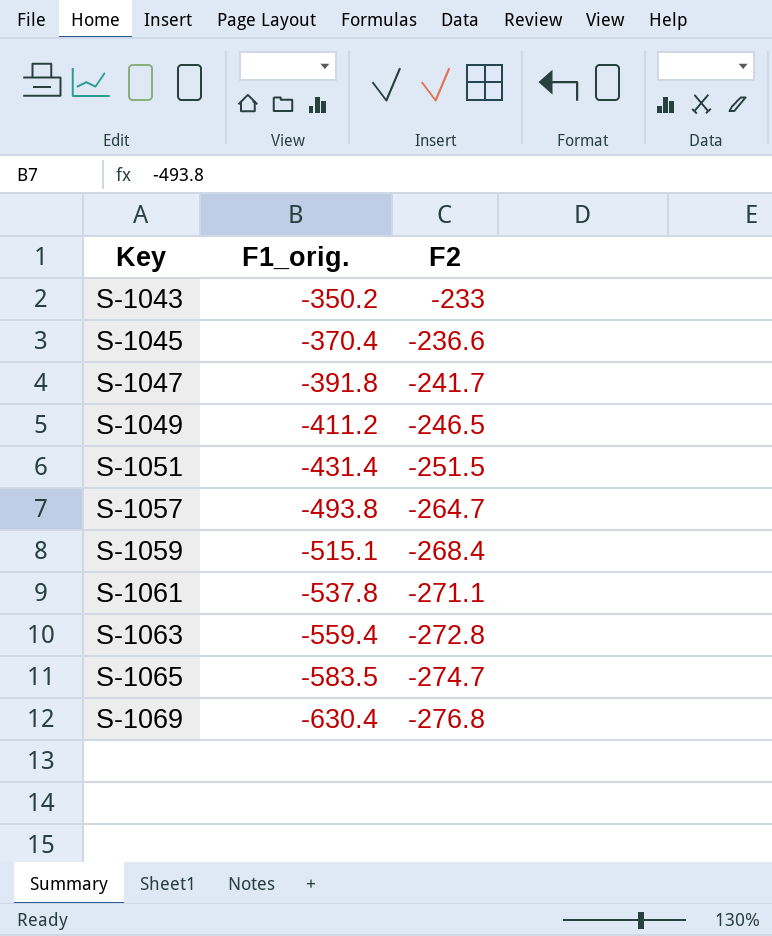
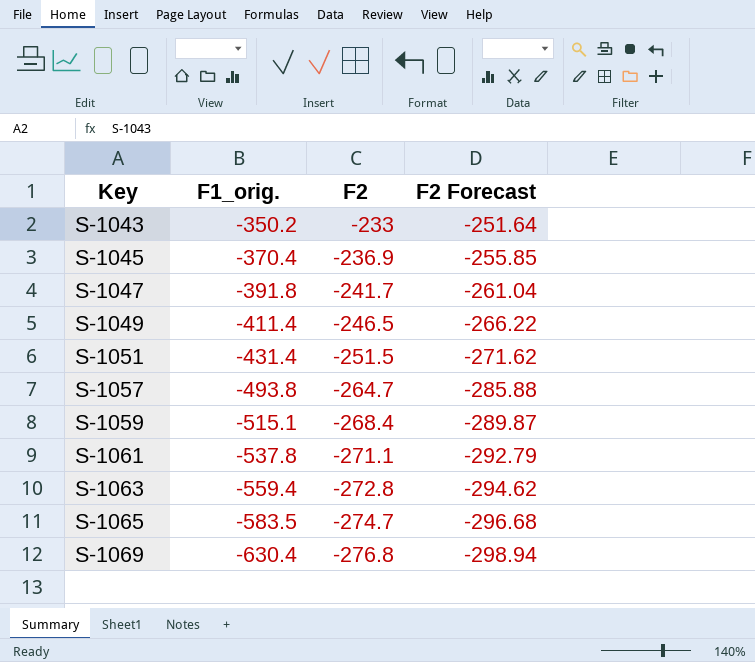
column F2 Forecast | formula: none -> [F2] * 1.08
S-1045 | F2: -236.6 -> -236.9
S-1049 | F1_orig.: -411.2 -> -411.4

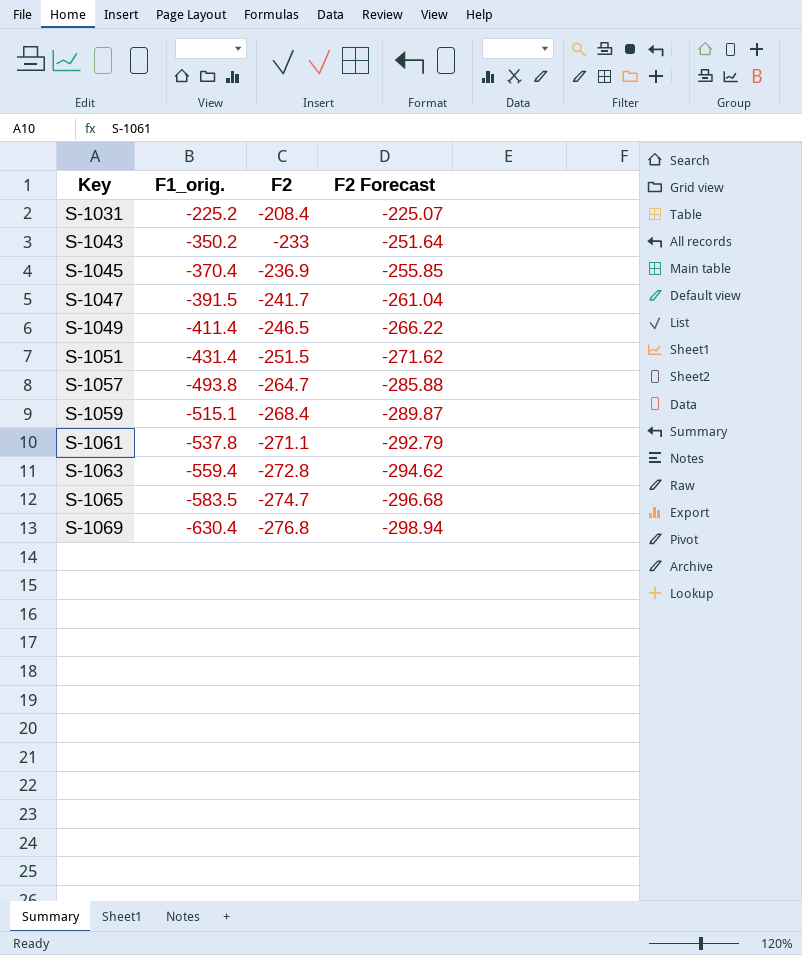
row S-1031: none -> -225.2 | -208.4 | -225.07
S-1047 | F1_orig.: -391.8 -> -391.5

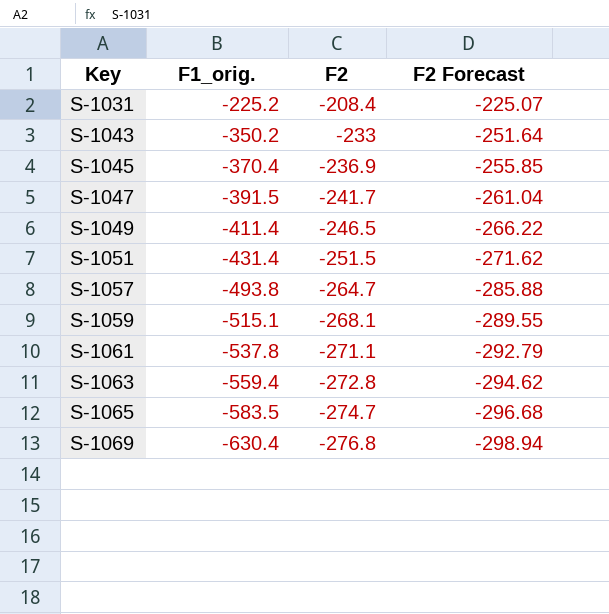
S-1059 | F2: -268.4 -> -268.1
S-1059 | F2 Forecast: -289.87 -> -289.55

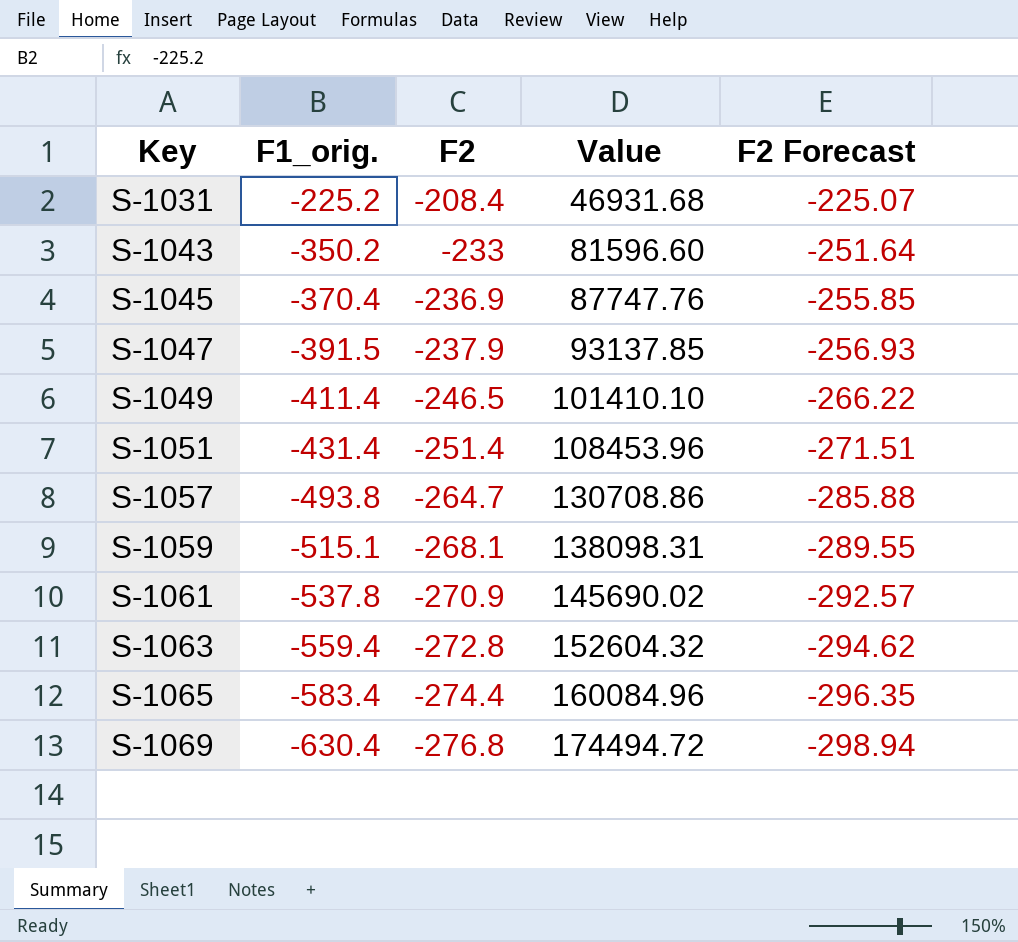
column Value | formula: none -> [F1_orig.] * [F2]
S-1047 | F2: -241.7 -> -237.9
S-1047 | F2 Forecast: -261.04 -> -256.93
S-1051 | F2: -251.5 -> -251.4
S-1051 | F2 Forecast: -271.62 -> -271.51
S-1061 | F2: -271.1 -> -270.9
S-1061 | F2 Forecast: -292.79 -> -292.57
S-1065 | F1_orig.: -583.5 -> -583.4
S-1065 | F2: -274.7 -> -274.4
S-1065 | F2 Forecast: -296.68 -> -296.35

